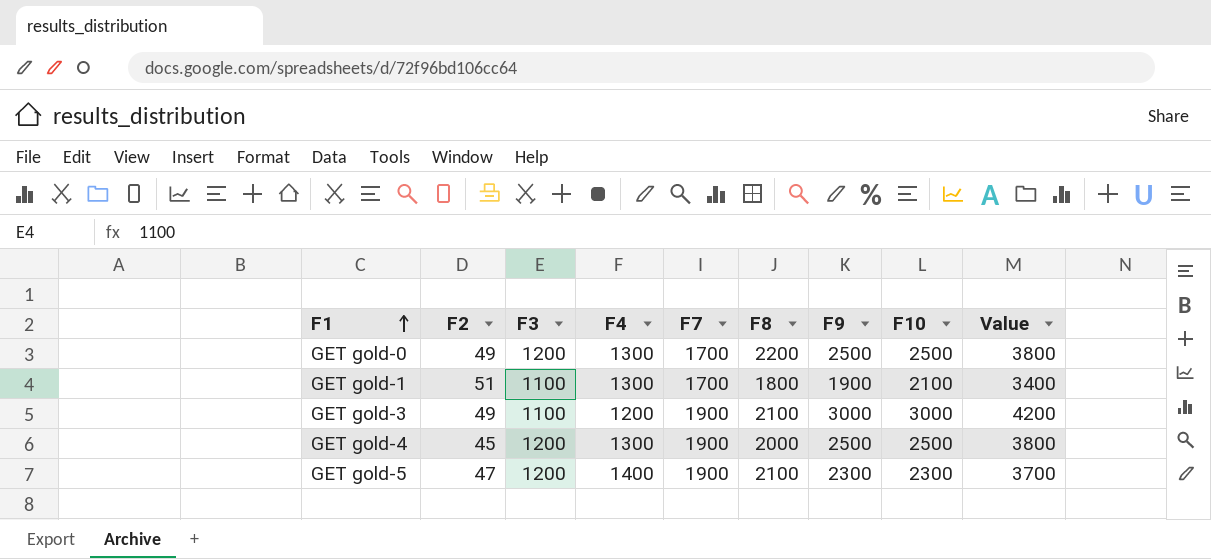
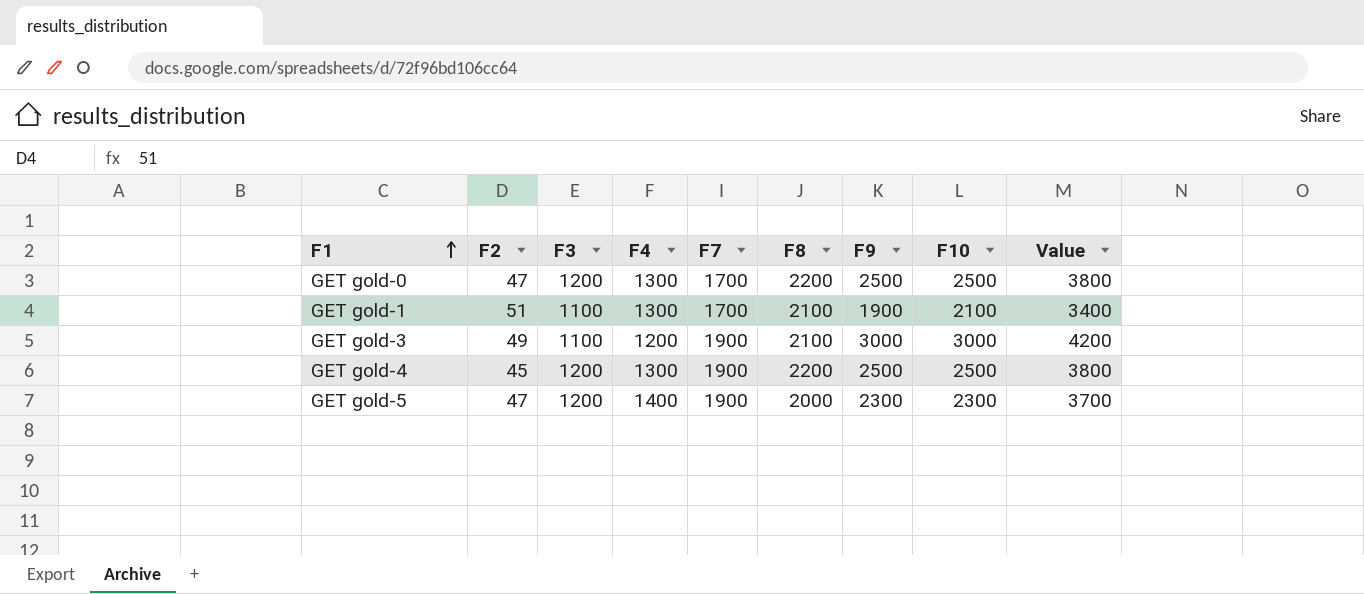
GET gold-0 | F2: 49 -> 47
GET gold-1 | F8: 1800 -> 2100
GET gold-4 | F8: 2000 -> 2200
GET gold-5 | F8: 2100 -> 2000

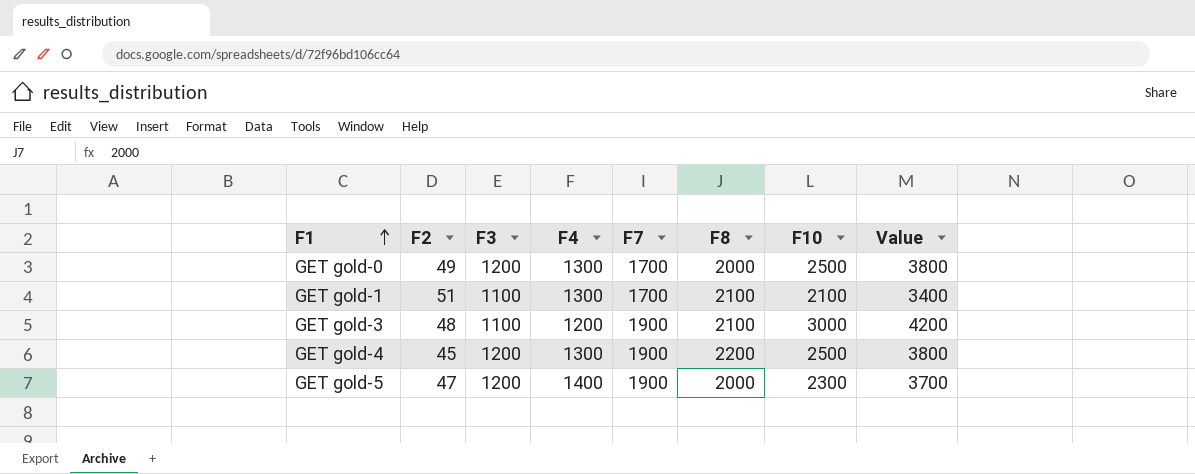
column F9 | position: 7 -> none
GET gold-0 | F2: 47 -> 49
GET gold-0 | F8: 2200 -> 2000
GET gold-3 | F2: 49 -> 48

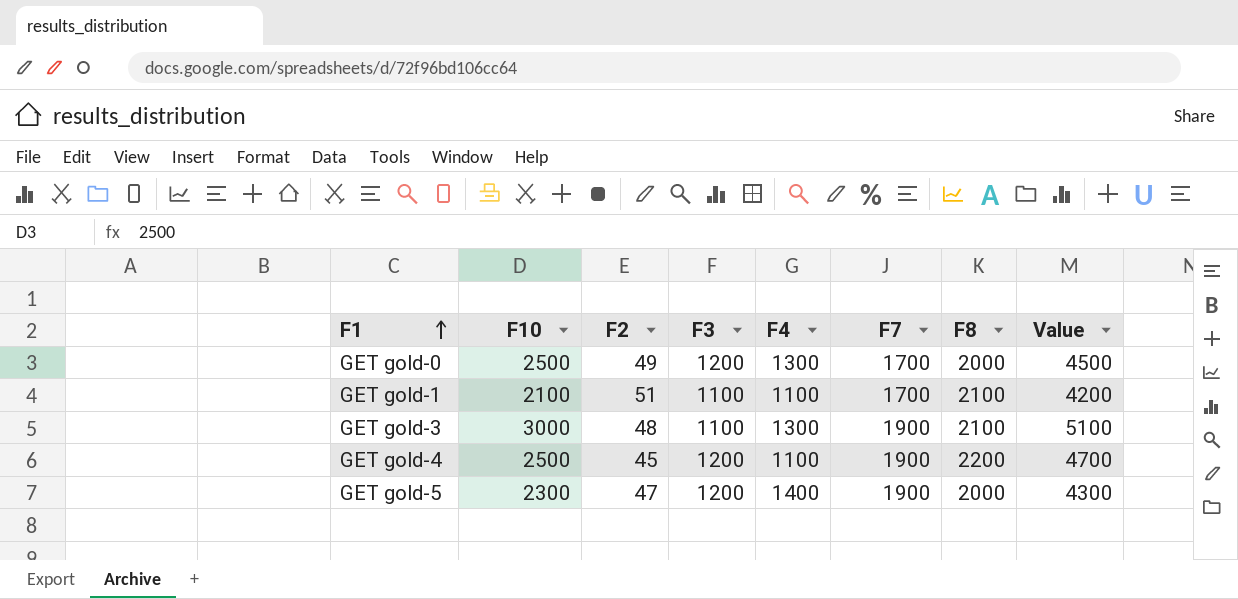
column F10 | position: 7 -> 2
column Value | formula: [F4] + [F10] -> [F10] + [F8]
GET gold-1 | F4: 1300 -> 1100
GET gold-3 | F4: 1200 -> 1300
GET gold-4 | F4: 1300 -> 1100

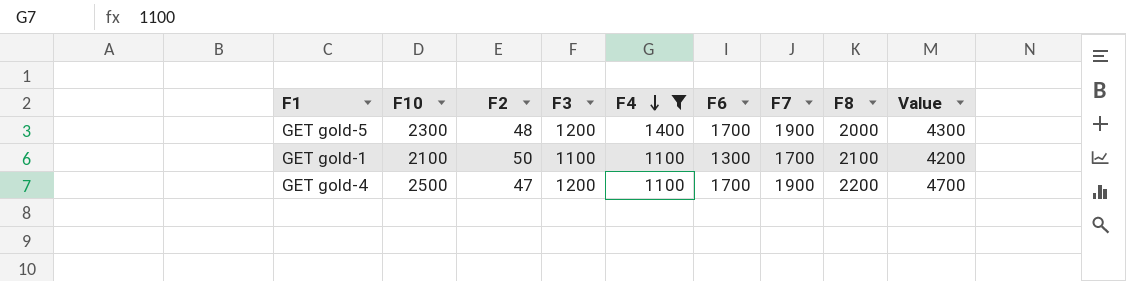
filter: none -> F4 != 1300
row order: F1 ascending -> F4 descending
column F6 | position: none -> 6
GET gold-5 | F2: 47 -> 48
GET gold-1 | F2: 51 -> 50
GET gold-4 | F2: 45 -> 47

